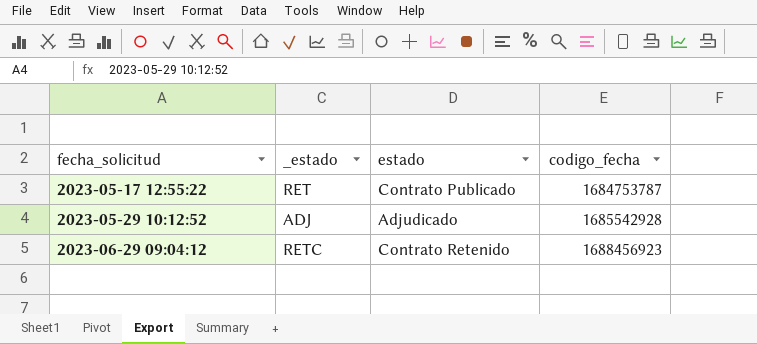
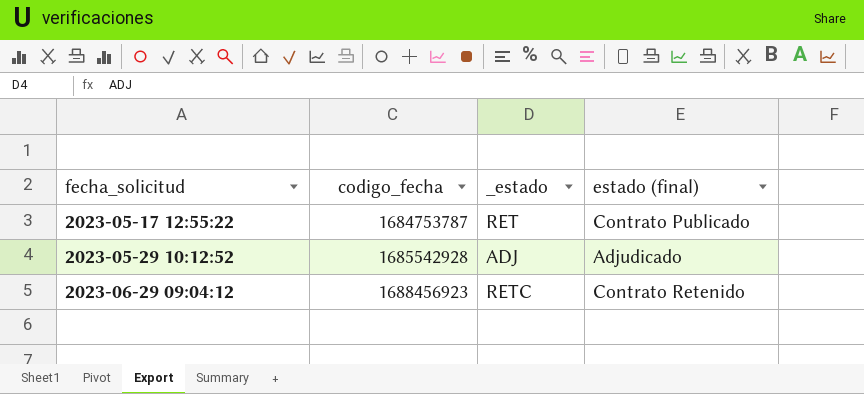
column codigo_fecha | position: 4 -> 2
column name: estado -> estado (final)

